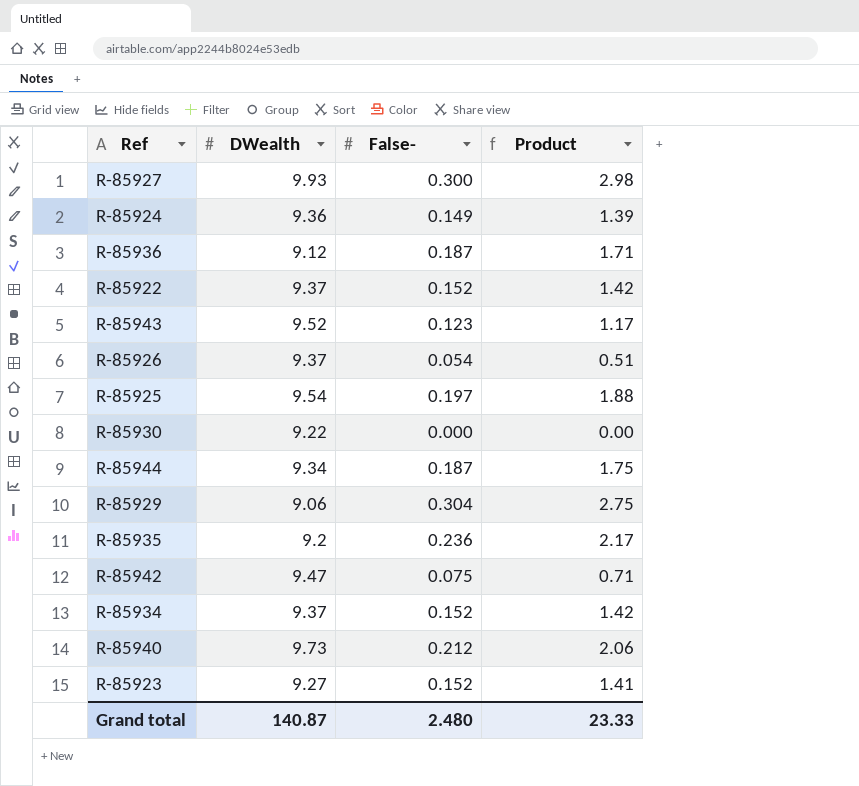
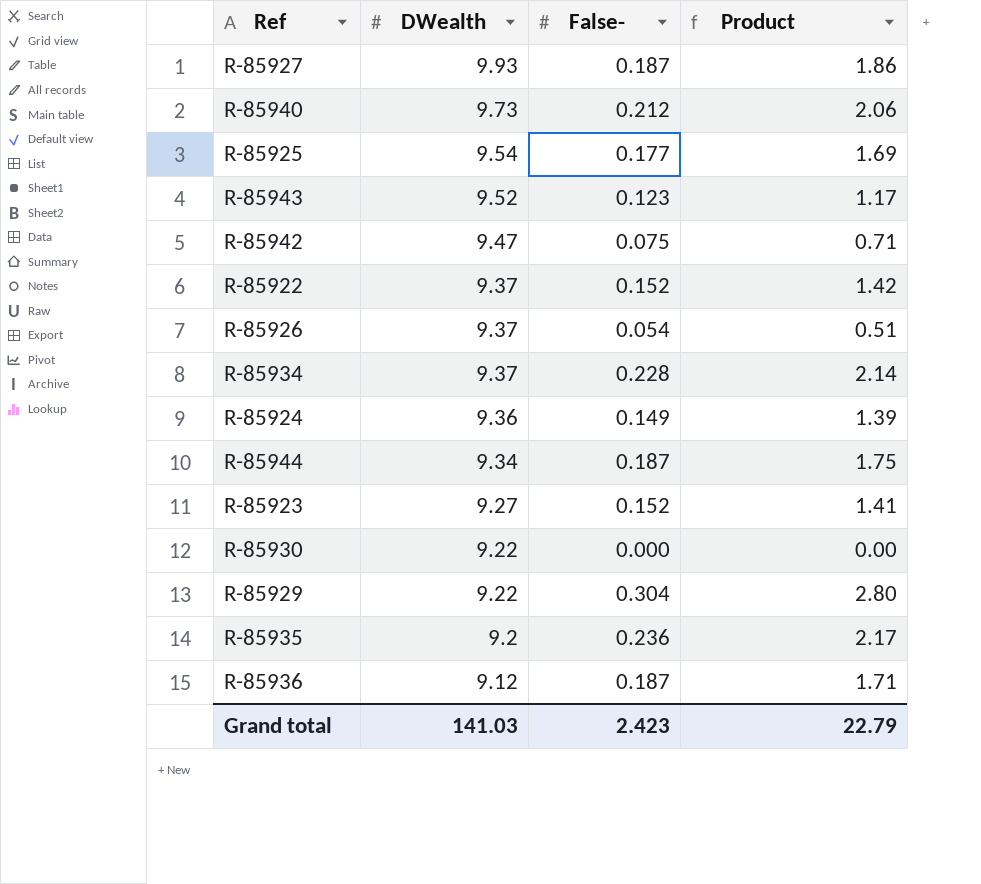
row order: none -> DWealth descending
R-85927 | False-: 0.300 -> 0.187
R-85927 | Product: 2.98 -> 1.86
R-85925 | False-: 0.197 -> 0.177
R-85925 | Product: 1.88 -> 1.69
R-85934 | False-: 0.152 -> 0.228
R-85934 | Product: 1.42 -> 2.14
R-85929 | DWealth: 9.06 -> 9.22
R-85929 | Product: 2.75 -> 2.80
Grand total | DWealth: 140.87 -> 141.03
Grand total | False-: 2.480 -> 2.423
Grand total | Product: 23.33 -> 22.79

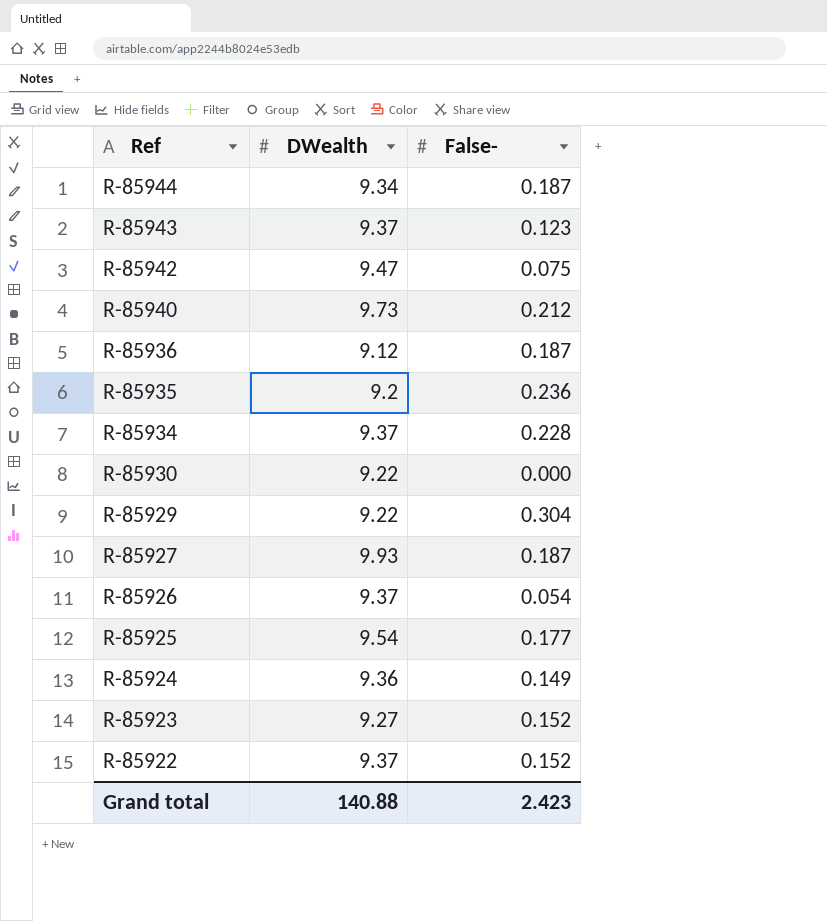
row order: DWealth descending -> Ref descending
column Product | formula: [DWealth] * [False-] -> none
R-85943 | DWealth: 9.52 -> 9.37
Grand total | DWealth: 141.03 -> 140.88

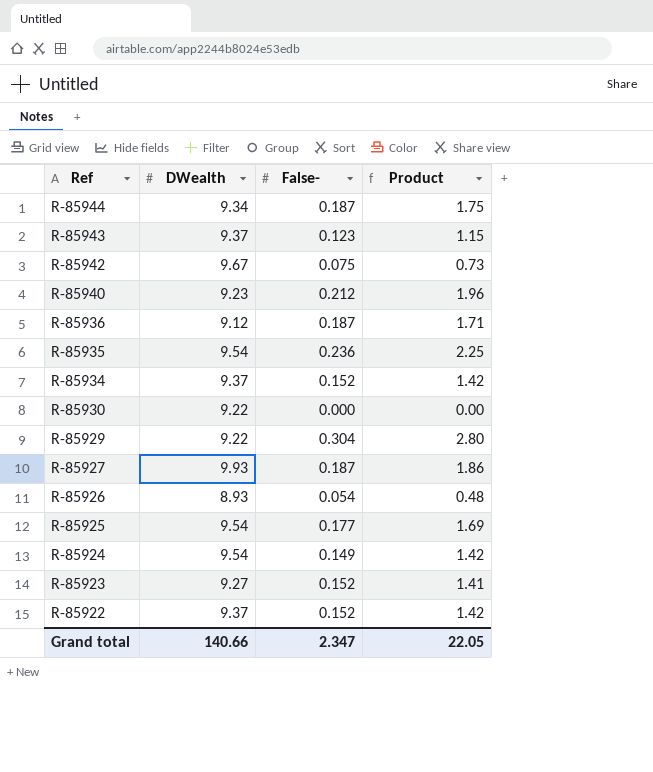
column Product | formula: none -> [DWealth] * [False-]
R-85942 | DWealth: 9.47 -> 9.67
R-85940 | DWealth: 9.73 -> 9.23
R-85935 | DWealth: 9.2 -> 9.54
R-85934 | False-: 0.228 -> 0.152
R-85926 | DWealth: 9.37 -> 8.93
R-85924 | DWealth: 9.36 -> 9.54
Grand total | DWealth: 140.88 -> 140.66
Grand total | False-: 2.423 -> 2.347

